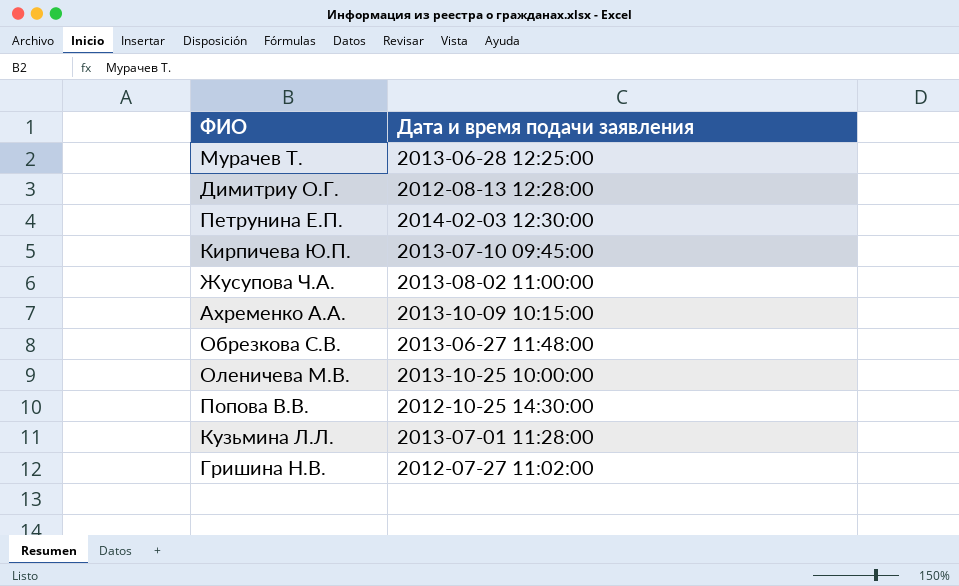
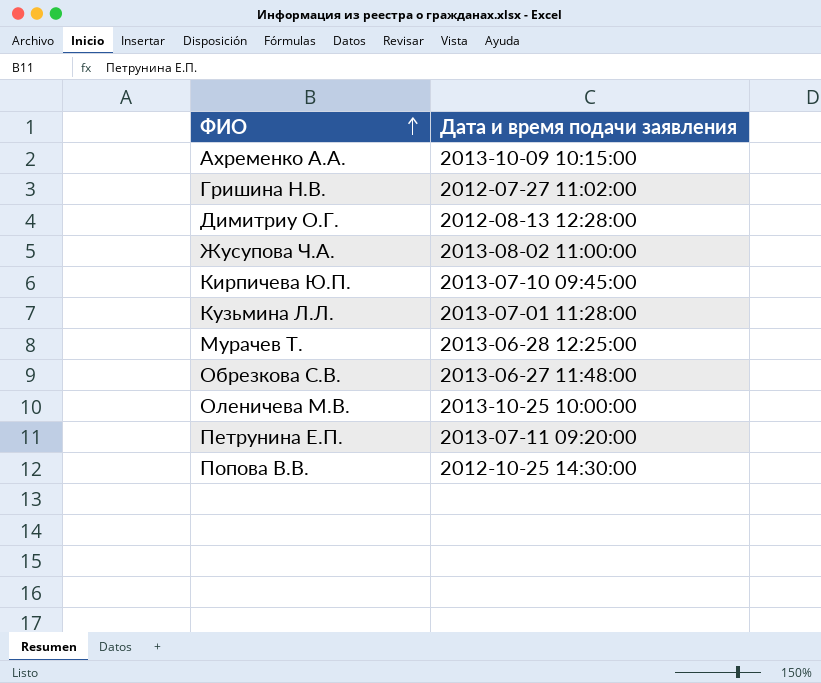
row order: none -> ФИО ascending
Петрунина Е.П. | Дата и время подачи заявления: 2014-02-03 12:30:00 -> 2013-07-11 09:20:00

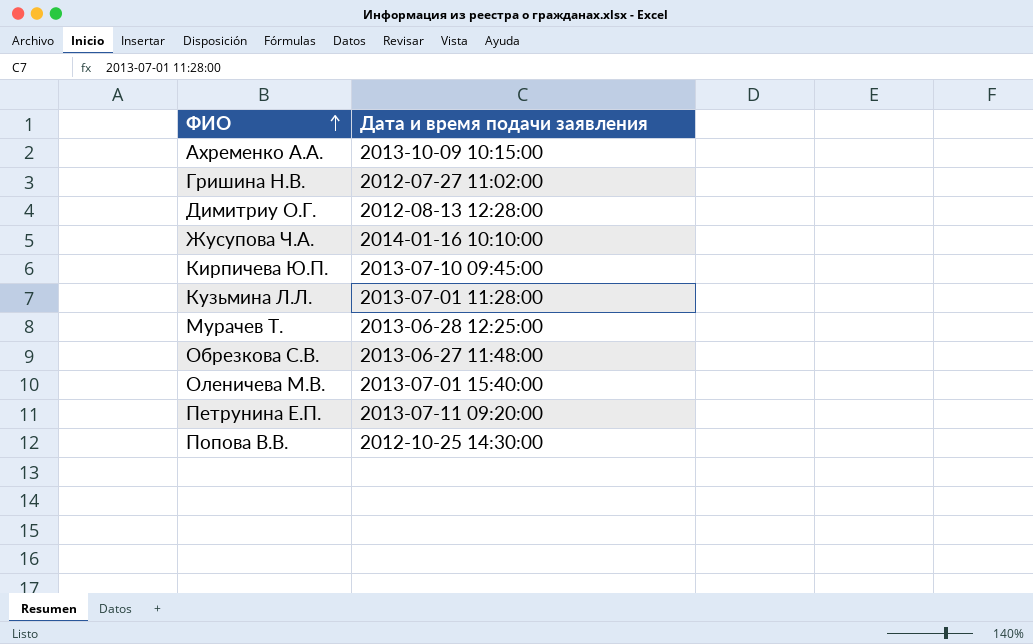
Жусупова Ч.А. | Дата и время подачи заявления: 2013-08-02 11:00:00 -> 2014-01-16 10:10:00
Оленичева М.В. | Дата и время подачи заявления: 2013-10-25 10:00:00 -> 2013-07-01 15:40:00

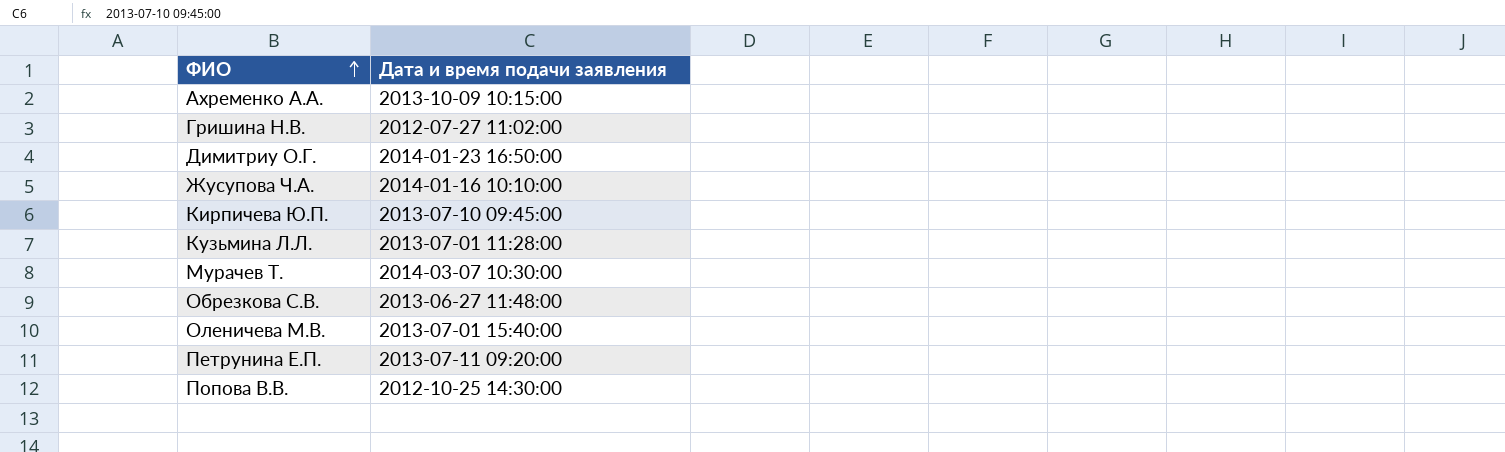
Димитриу О.Г. | Дата и время подачи заявления: 2012-08-13 12:28:00 -> 2014-01-23 16:50:00
Мурачев Т. | Дата и время подачи заявления: 2013-06-28 12:25:00 -> 2014-03-07 10:30:00

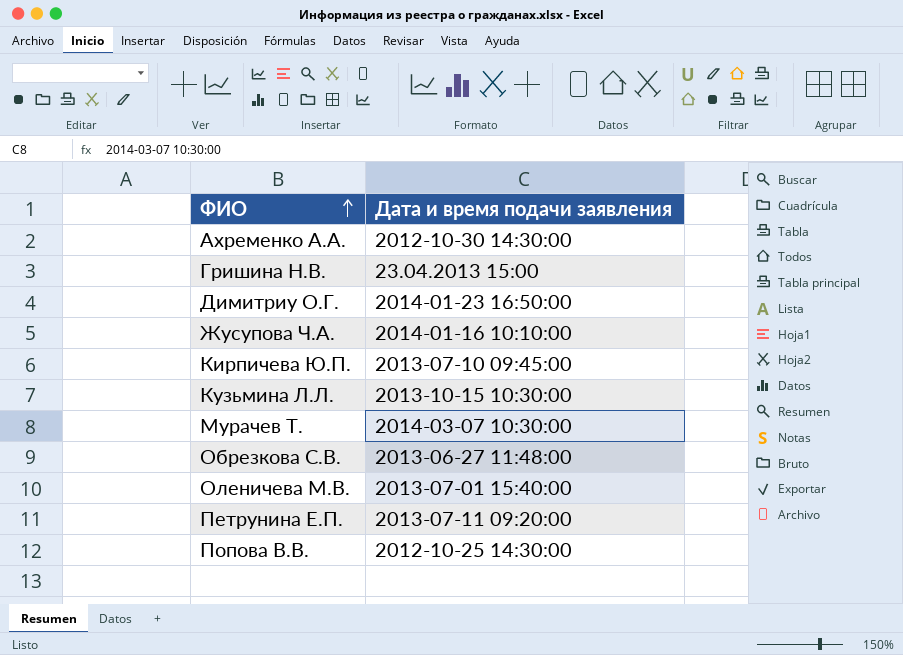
Ахременко А.А. | Дата и время подачи заявления: 2013-10-09 10:15:00 -> 2012-10-30 14:30:00
Гришина Н.В. | Дата и время подачи заявления: 2012-07-27 11:02:00 -> 23.04.2013 15:00
Кузьмина Л.Л. | Дата и время подачи заявления: 2013-07-01 11:28:00 -> 2013-10-15 10:30:00

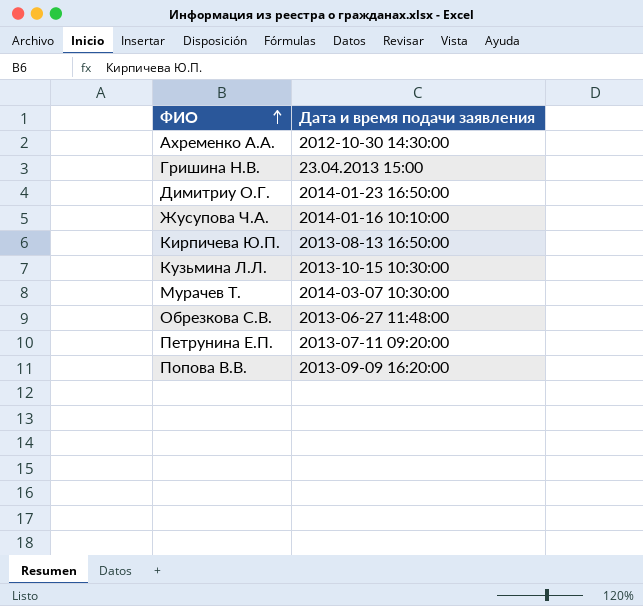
row Оленичева М.В.: 2013-07-01 15:40:00 -> none
Кирпичева Ю.П. | Дата и время подачи заявления: 2013-07-10 09:45:00 -> 2013-08-13 16:50:00
Попова В.В. | Дата и время подачи заявления: 2012-10-25 14:30:00 -> 2013-09-09 16:20:00

